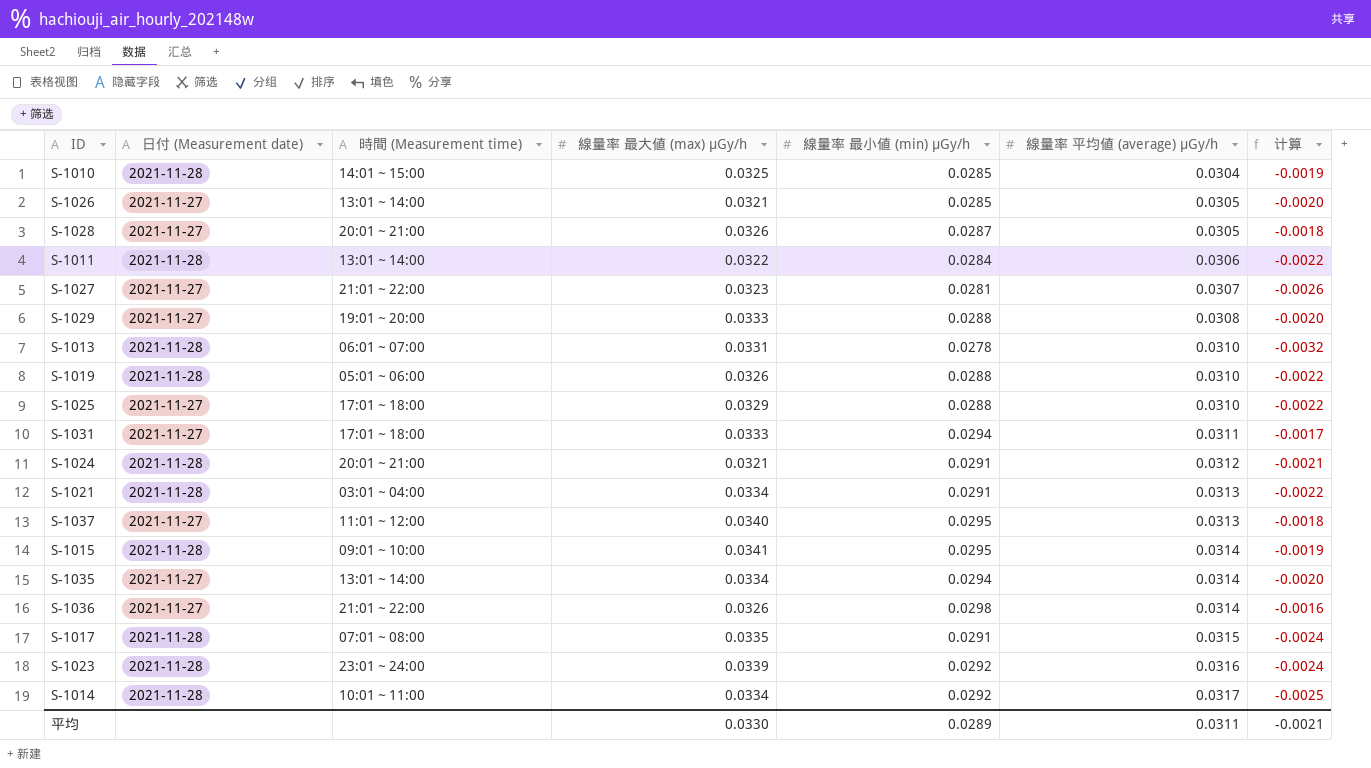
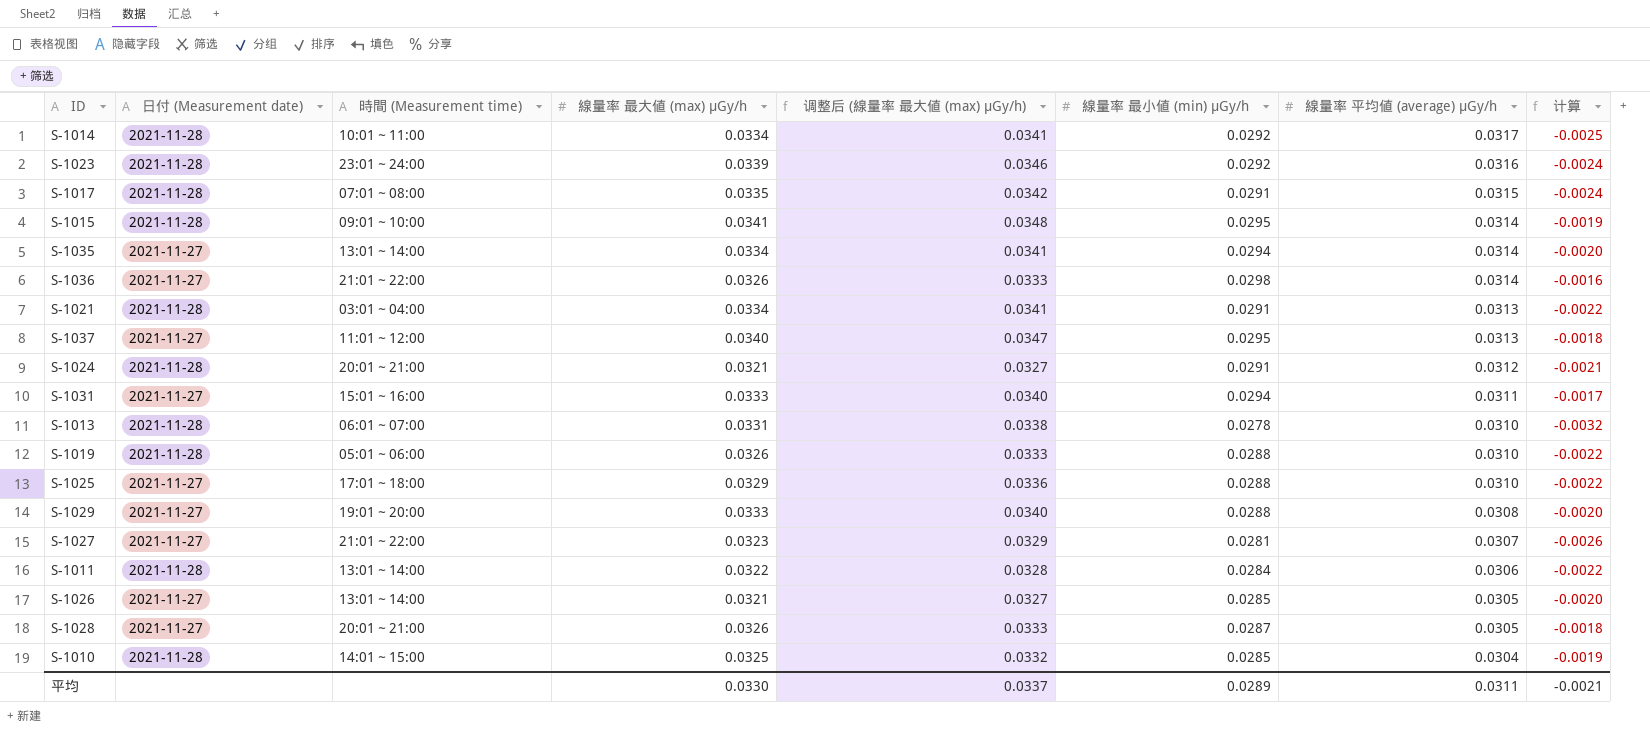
row order: 線量率 平均値 (average) μGy/h ascending -> 線量率 平均値 (average) μGy/h descending
column 调整后 (線量率 最大値 (max) μGy/h) | formula: none -> [線量率 最大値 (max) μGy/h] * 1.02
S-1031 | 時間 (Measurement time): 17:01～18:00 -> 15:01～16:00

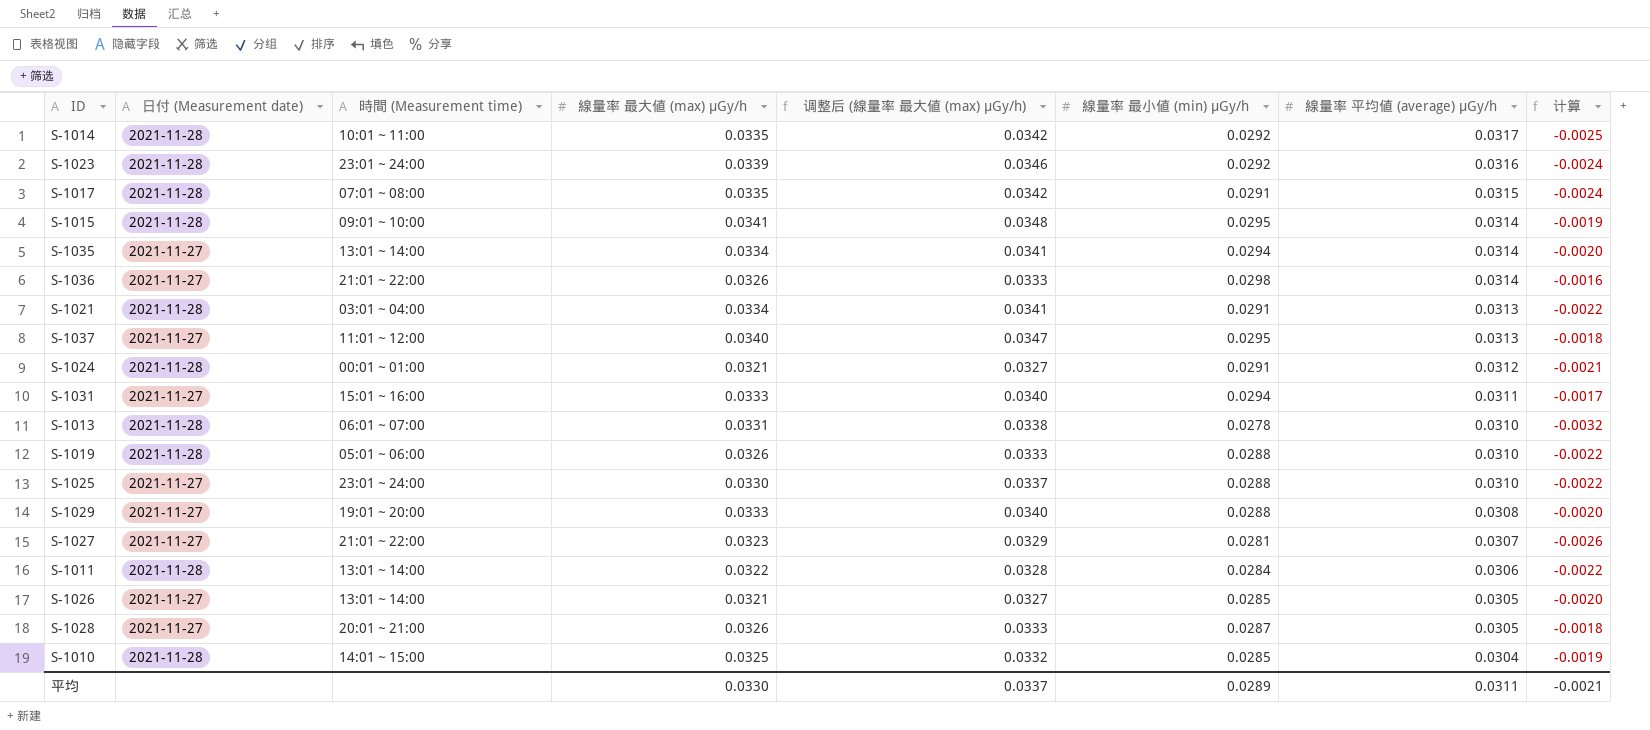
S-1014 | 線量率 最大値 (max) μGy/h: 0.0334 -> 0.0335
S-1014 | 调整后 (線量率 最大値 (max) μGy/h): 0.0341 -> 0.0342
S-1024 | 時間 (Measurement time): 20:01～21:00 -> 00:01～01:00
S-1025 | 時間 (Measurement time): 17:01～18:00 -> 23:01～24:00
S-1025 | 線量率 最大値 (max) μGy/h: 0.0329 -> 0.0330
S-1025 | 调整后 (線量率 最大値 (max) μGy/h): 0.0336 -> 0.0337

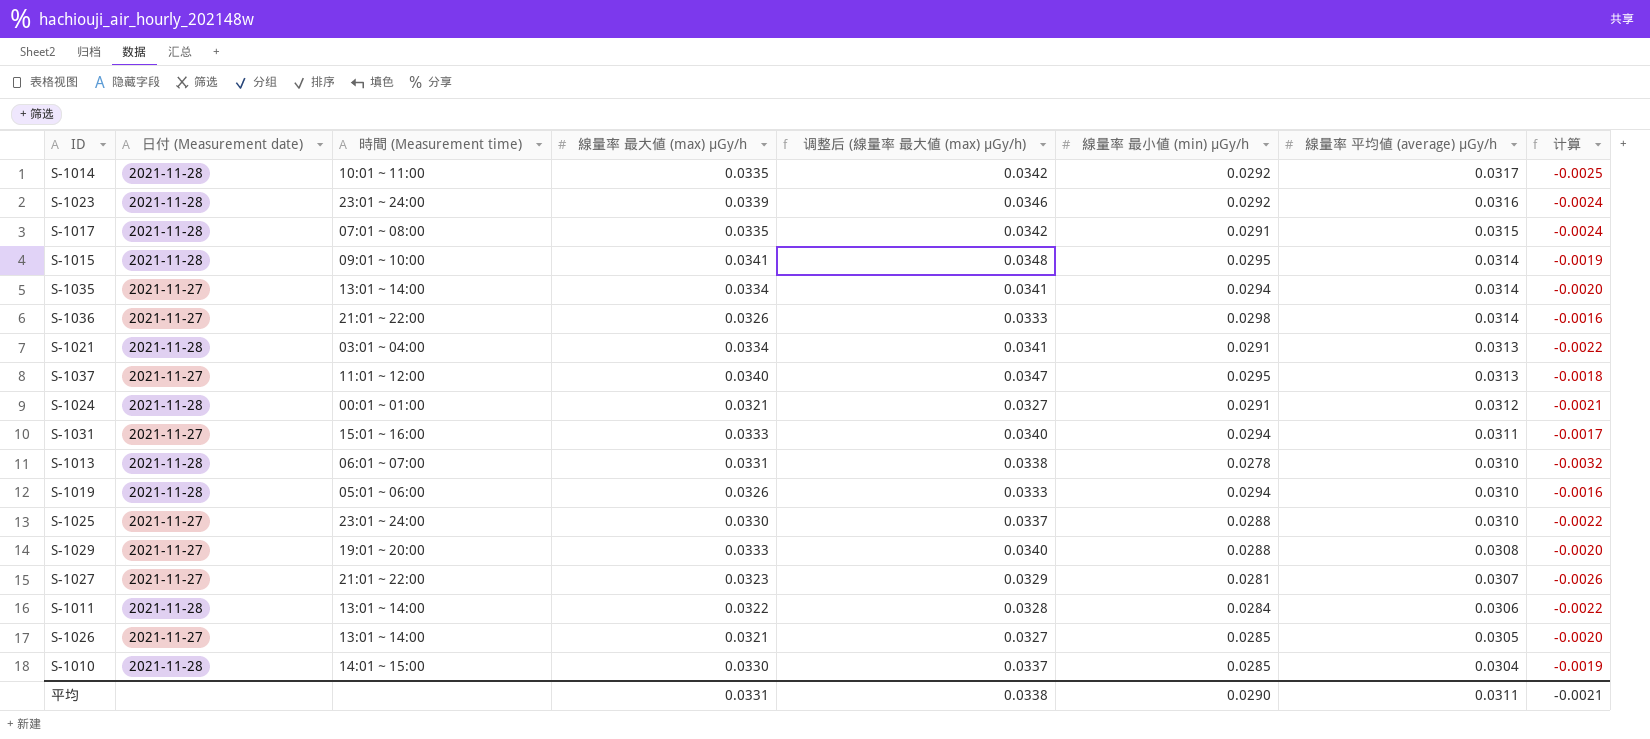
row S-1028: 2021-11-27 | 20:01～21:00 | 0.0326 | 0.0333 | 0.0287 | 0.0305 | -0.0018 -> none
S-1019 | 線量率 最小値 (min) μGy/h: 0.0288 -> 0.0294
S-1019 | 计算: -0.0022 -> -0.0016
S-1010 | 線量率 最大値 (max) μGy/h: 0.0325 -> 0.0330
S-1010 | 调整后 (線量率 最大値 (max) μGy/h): 0.0332 -> 0.0337
平均 | 線量率 最大値 (max) μGy/h: 0.0330 -> 0.0331
平均 | 调整后 (線量率 最大値 (max) μGy/h): 0.0337 -> 0.0338
平均 | 線量率 最小値 (min) μGy/h: 0.0289 -> 0.0290

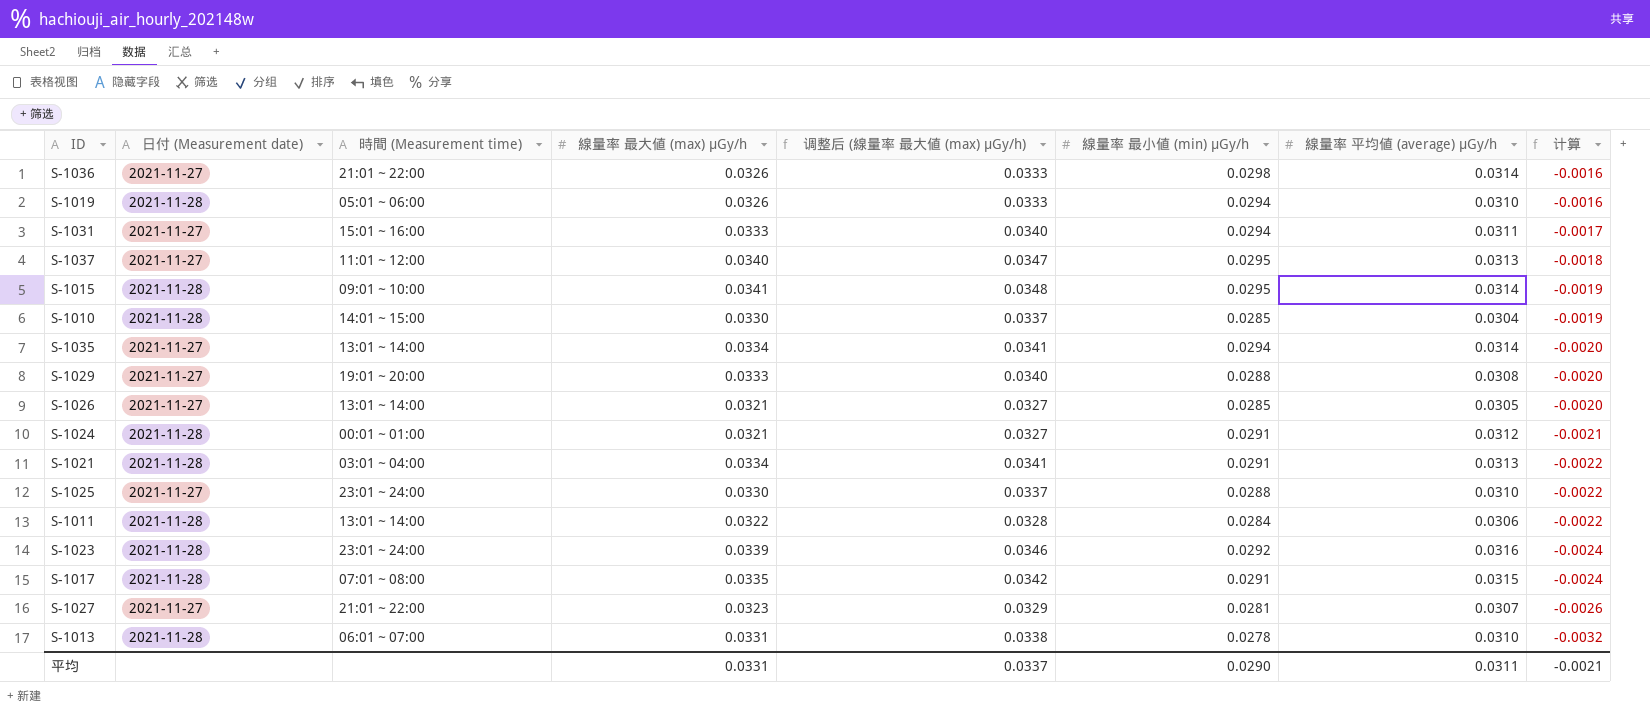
row order: 線量率 平均値 (average) μGy/h descending -> 计算 descending
row S-1014: 2021-11-28 | 10:01～11:00 | 0.0335 | 0.0342 | 0.0292 | 0.0317 | -0.0025 -> none
平均 | 调整后 (線量率 最大値 (max) μGy/h): 0.0338 -> 0.0337

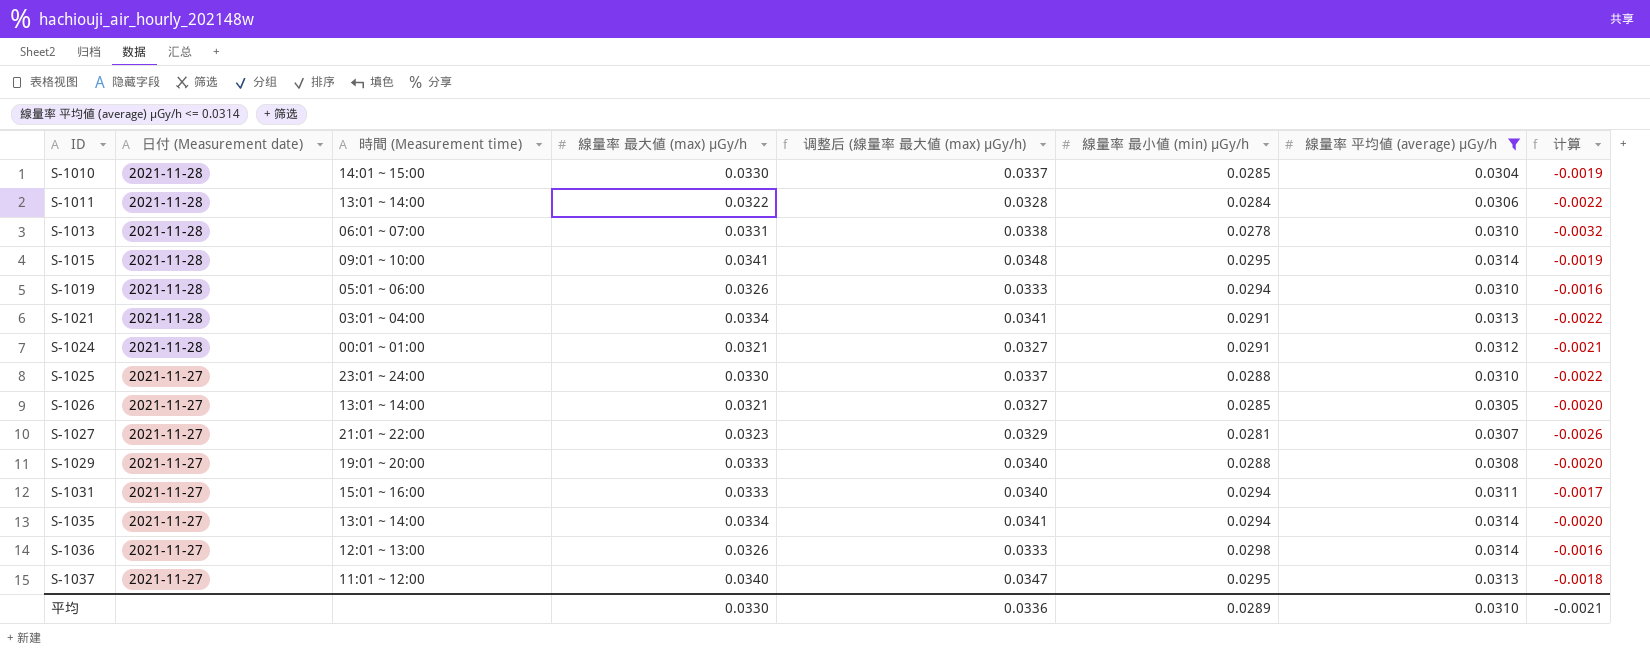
filter: none -> 線量率 平均値 (average) μGy/h <= 0.0314
row order: 计算 descending -> ID ascending
S-1036 | 時間 (Measurement time): 21:01～22:00 -> 12:01～13:00
平均 | 線量率 最大値 (max) μGy/h: 0.0331 -> 0.0330
平均 | 调整后 (線量率 最大値 (max) μGy/h): 0.0337 -> 0.0336
平均 | 線量率 最小値 (min) μGy/h: 0.0290 -> 0.0289
平均 | 線量率 平均値 (average) μGy/h: 0.0311 -> 0.0310

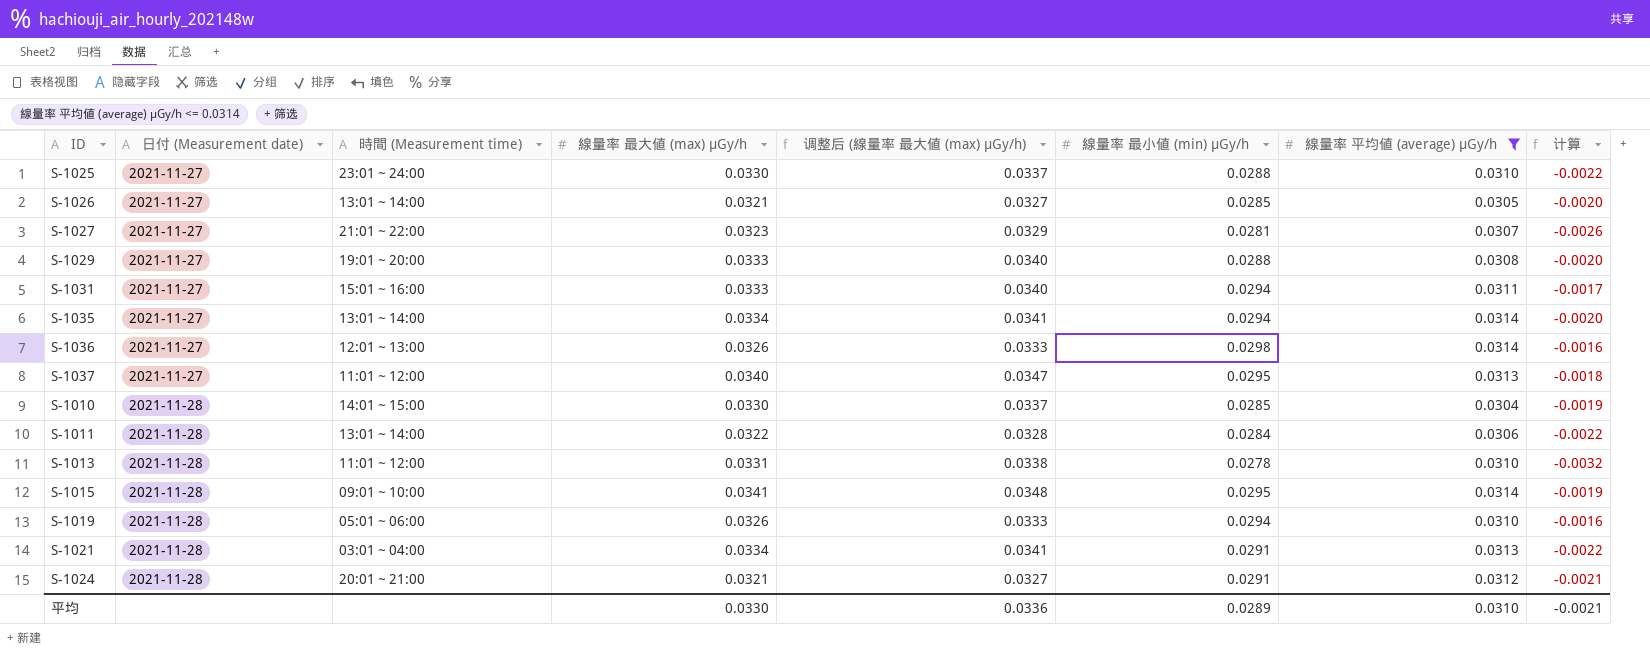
row order: ID ascending -> 日付 (Measurement date) ascending
S-1013 | 時間 (Measurement time): 06:01～07:00 -> 11:01～12:00
S-1024 | 時間 (Measurement time): 00:01～01:00 -> 20:01～21:00

